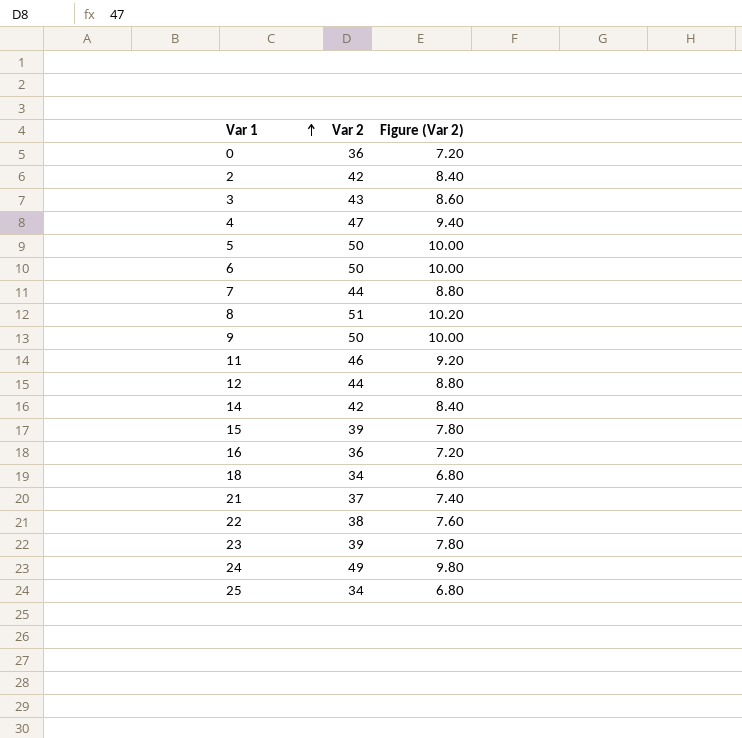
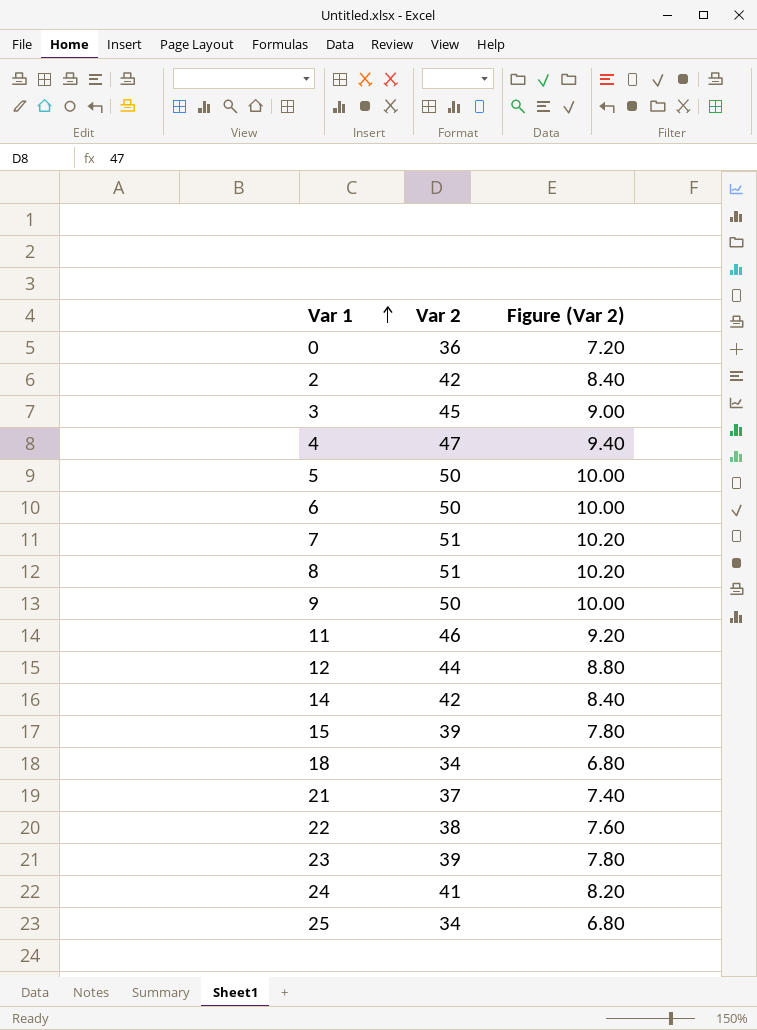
row 16: 36 | 7.20 -> none
3 | Var 2: 43 -> 45
3 | Figure (Var 2): 8.60 -> 9.00
7 | Var 2: 44 -> 51
7 | Figure (Var 2): 8.80 -> 10.20
24 | Var 2: 49 -> 41
24 | Figure (Var 2): 9.80 -> 8.20

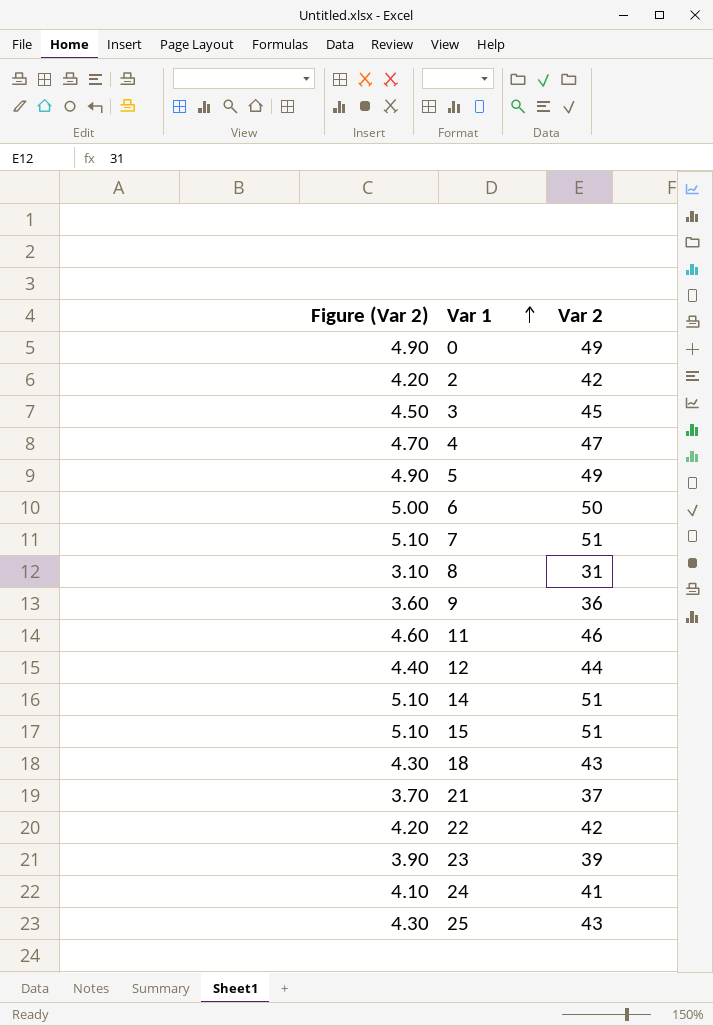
column Figure (Var 2) | formula: [Var 2] * 0.2 -> [Var 2] * 0.1
column Figure (Var 2) | position: 3 -> 1
0 | Var 2: 36 -> 49
5 | Var 2: 50 -> 49
8 | Var 2: 51 -> 31
9 | Var 2: 50 -> 36
14 | Var 2: 42 -> 51
15 | Var 2: 39 -> 51
18 | Var 2: 34 -> 43
22 | Var 2: 38 -> 42
25 | Var 2: 34 -> 43

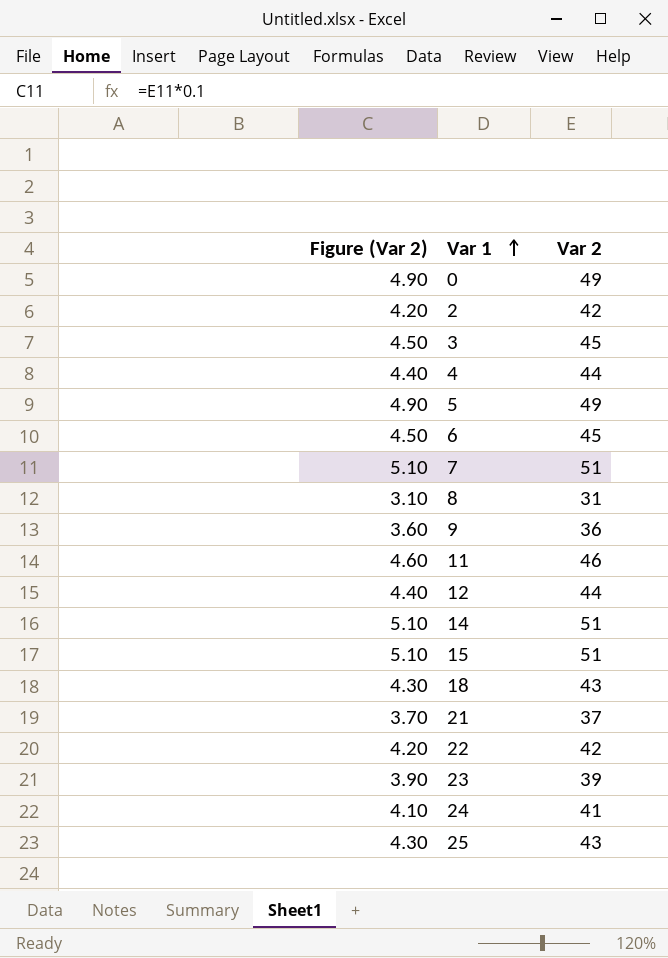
4 | Figure (Var 2): 4.70 -> 4.40
4 | Var 2: 47 -> 44
6 | Figure (Var 2): 5.00 -> 4.50
6 | Var 2: 50 -> 45

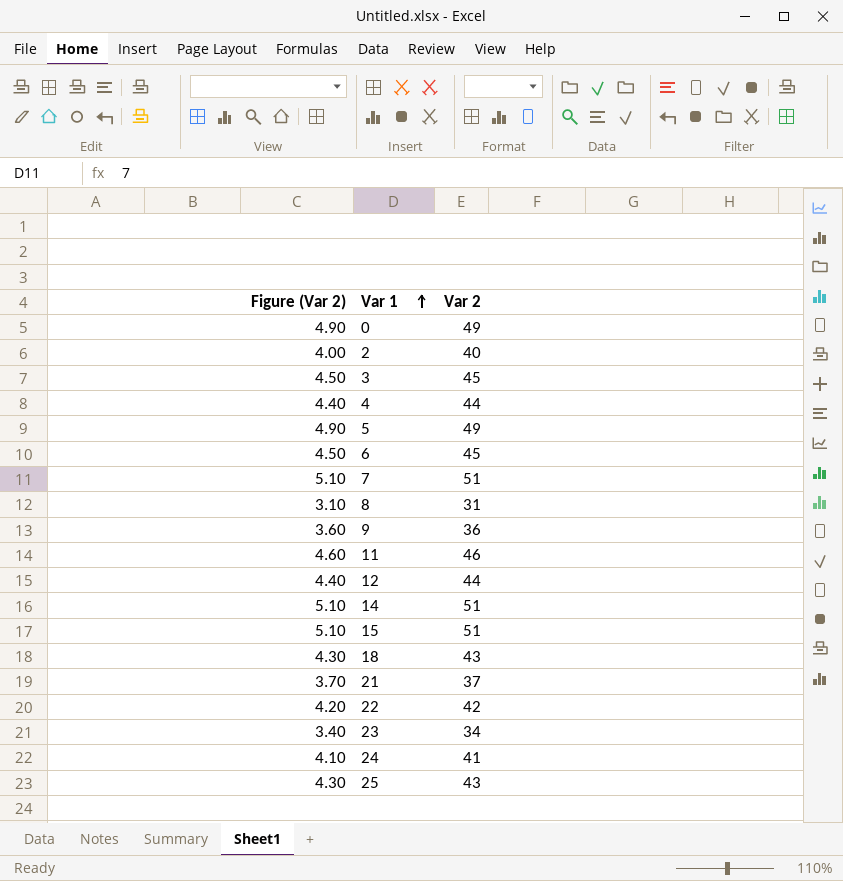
2 | Figure (Var 2): 4.20 -> 4.00
2 | Var 2: 42 -> 40
23 | Figure (Var 2): 3.90 -> 3.40
23 | Var 2: 39 -> 34

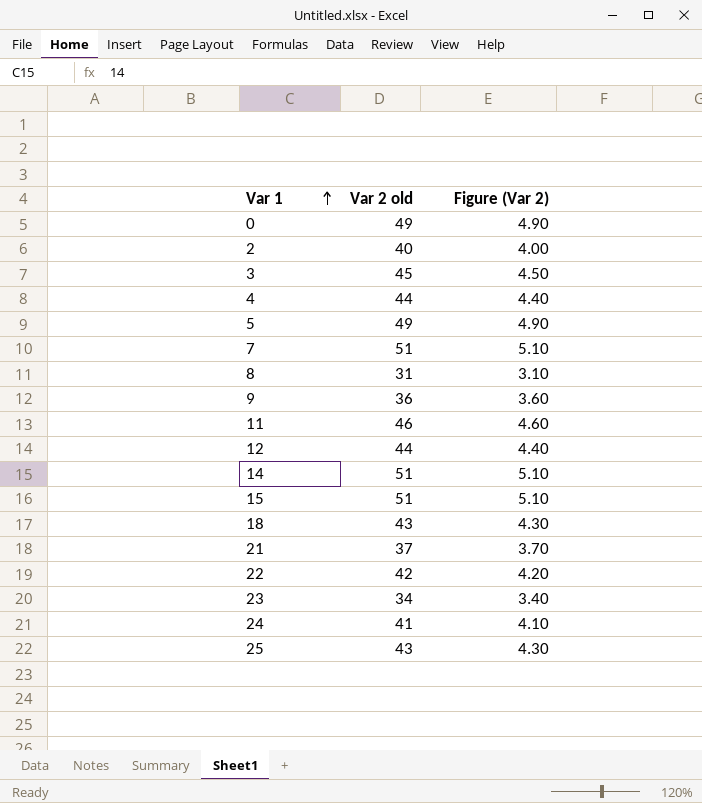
column name: Var 2 -> Var 2 old
column Figure (Var 2) | position: 1 -> 3
row 6: 4.50 | 45 -> none

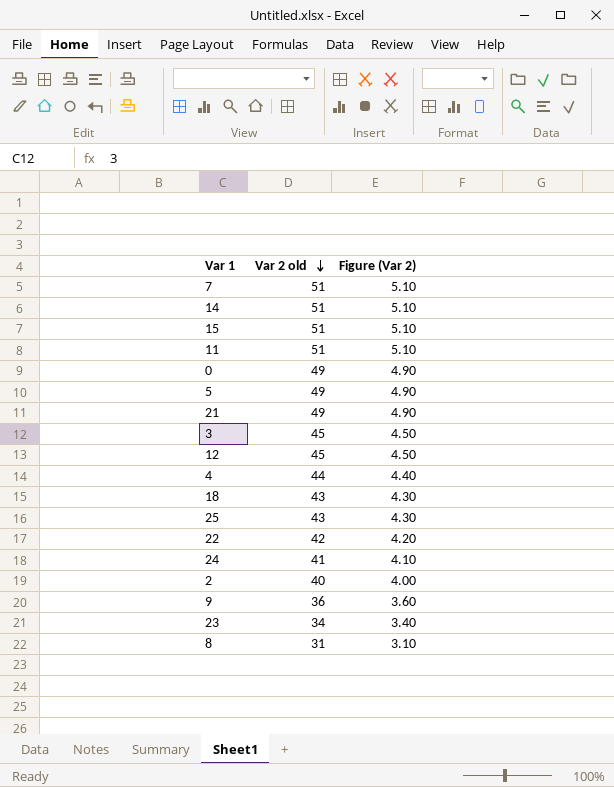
row order: Var 1 ascending -> Var 2 old descending
11 | Var 2 old: 46 -> 51
11 | Figure (Var 2): 4.60 -> 5.10
21 | Var 2 old: 37 -> 49
21 | Figure (Var 2): 3.70 -> 4.90
12 | Var 2 old: 44 -> 45
12 | Figure (Var 2): 4.40 -> 4.50

